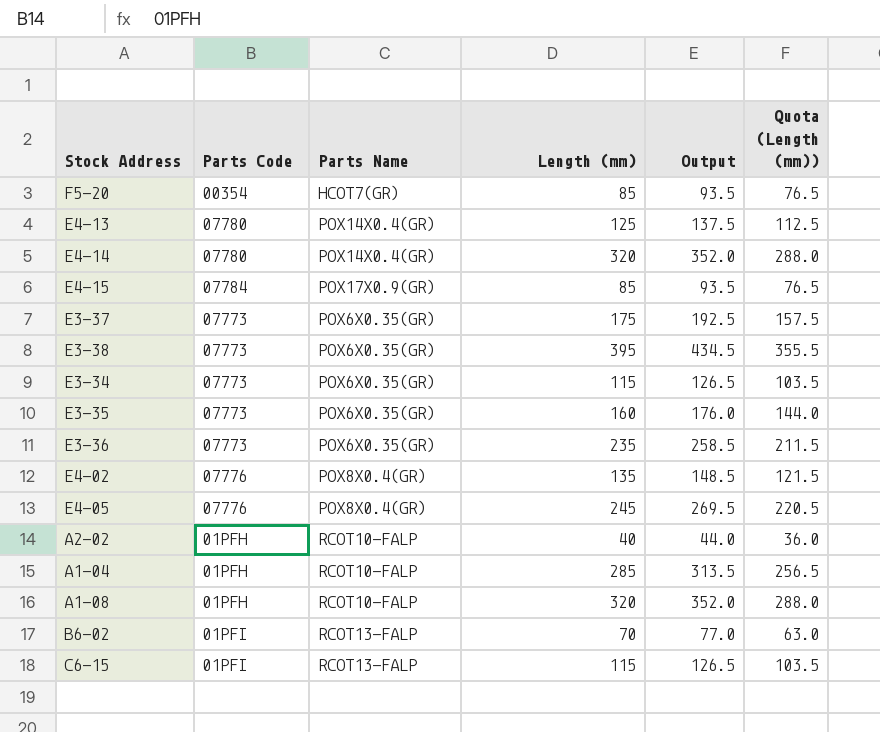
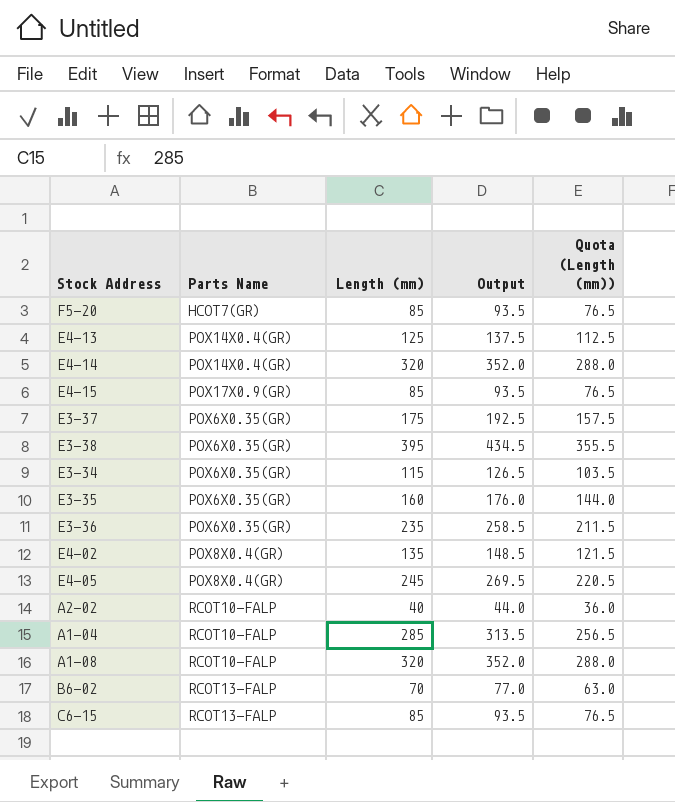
column Parts Code | position: 2 -> none
C6-15 | Length (mm): 115 -> 85
C6-15 | Output: 126.5 -> 93.5
C6-15 | Quota (Length (mm)): 103.5 -> 76.5

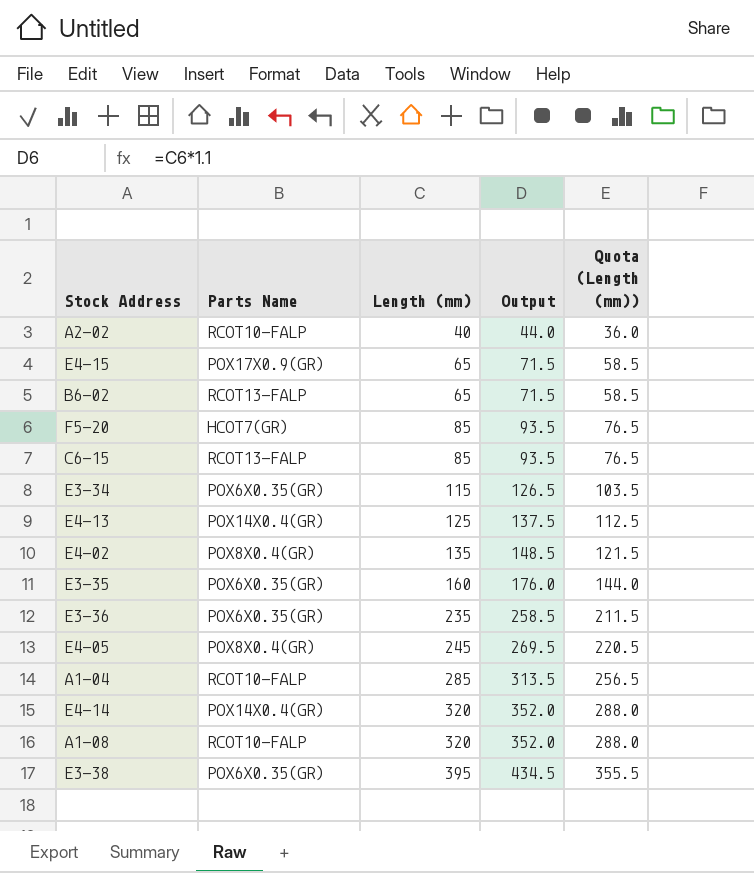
row order: none -> Length (mm) ascending
row E3-37: POX6X0.35(GR) | 175 | 192.5 | 157.5 -> none
E4-15 | Length (mm): 85 -> 65
E4-15 | Output: 93.5 -> 71.5
E4-15 | Quota (Length (mm)): 76.5 -> 58.5
B6-02 | Length (mm): 70 -> 65
B6-02 | Output: 77.0 -> 71.5
B6-02 | Quota (Length (mm)): 63.0 -> 58.5

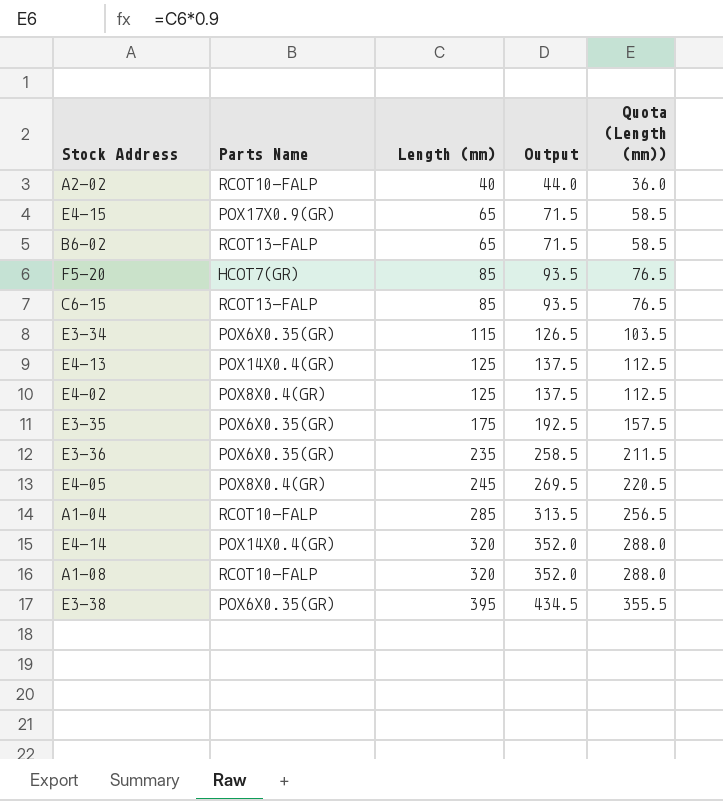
E4-02 | Length (mm): 135 -> 125
E4-02 | Output: 148.5 -> 137.5
E4-02 | Quota (Length (mm)): 121.5 -> 112.5
E3-35 | Length (mm): 160 -> 175
E3-35 | Output: 176.0 -> 192.5
E3-35 | Quota (Length (mm)): 144.0 -> 157.5

